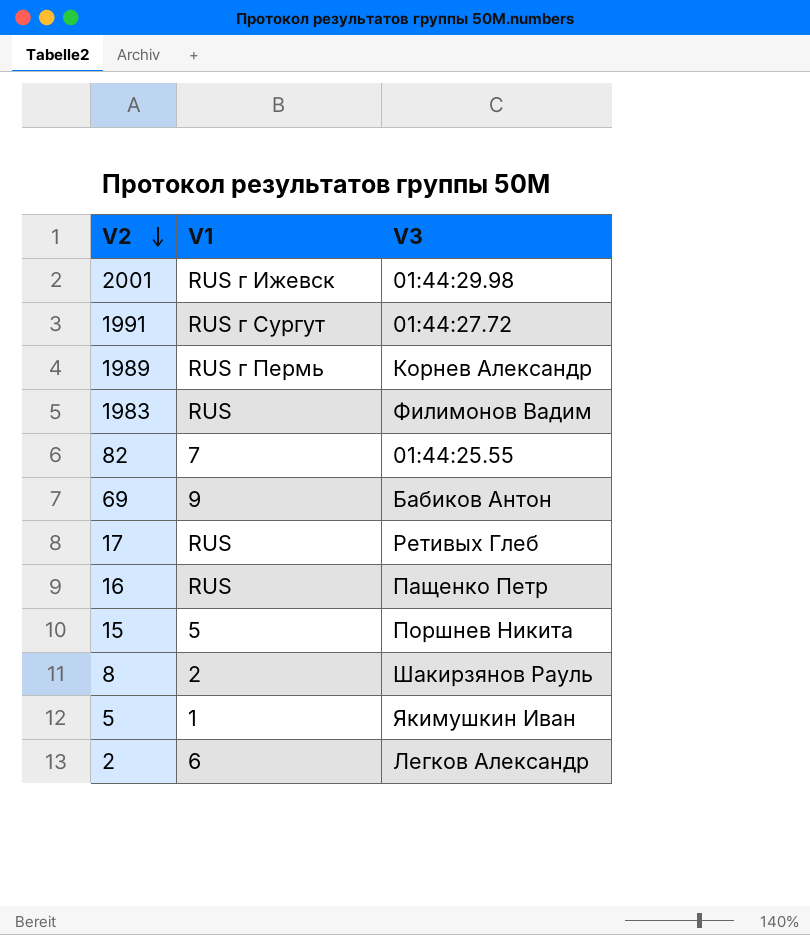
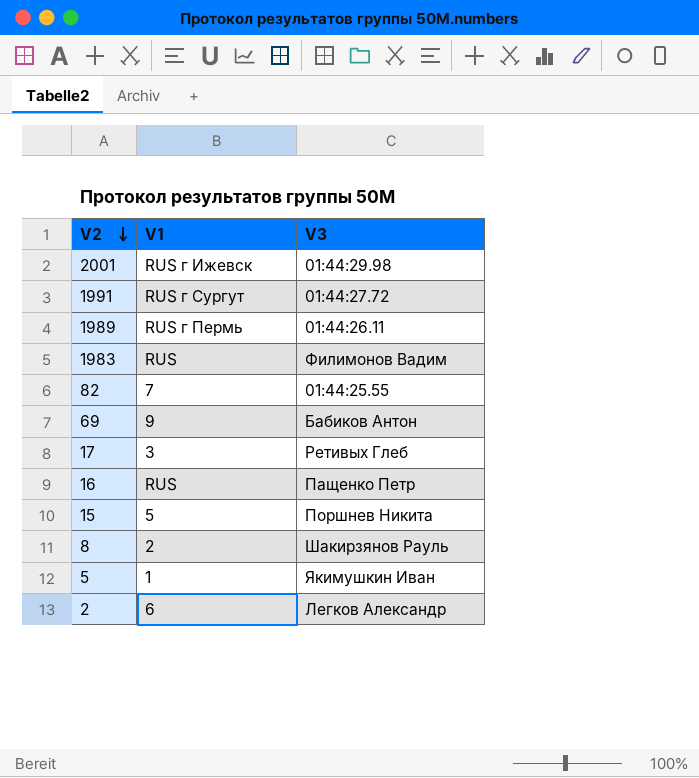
1989 | V3: Корнев Александр -> 01:44:26.11
17 | V1: RUS -> 3

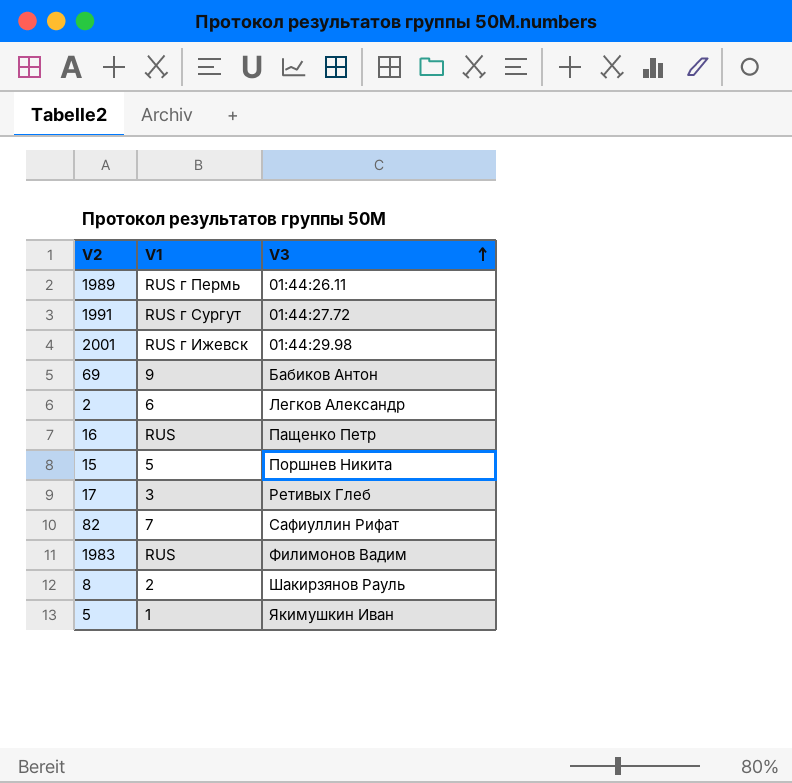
row order: V2 descending -> V3 ascending
82 | V3: 01:44:25.55 -> Сафиуллин Рифат

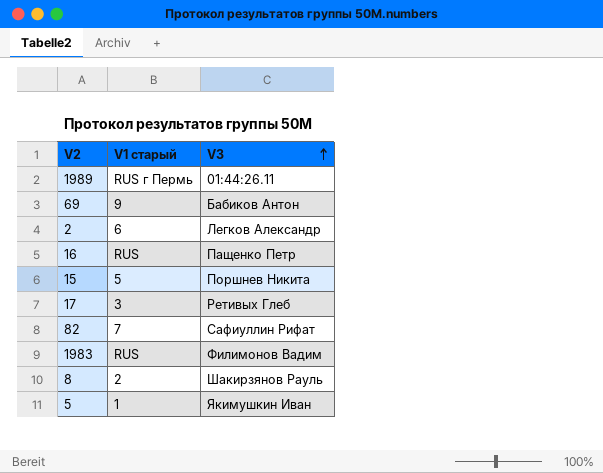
column name: V1 -> V1 старый
row 1991: RUS г Сургут | 01:44:27.72 -> none
row 2001: RUS г Ижевск | 01:44:29.98 -> none

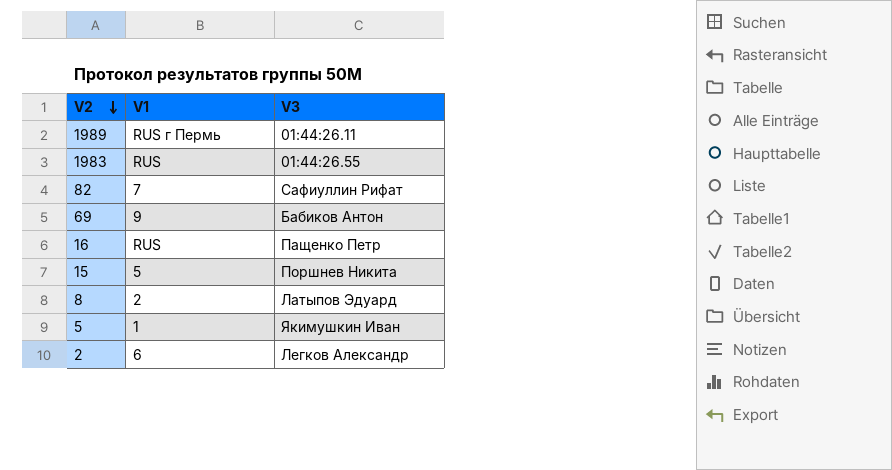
row order: V3 ascending -> V2 descending
column name: V1 старый -> V1
row 17: 3 | Ретивых Глеб -> none
1983 | V3: Филимонов Вадим -> 01:44:26.55
8 | V3: Шакирзянов Рауль -> Латыпов Эдуард

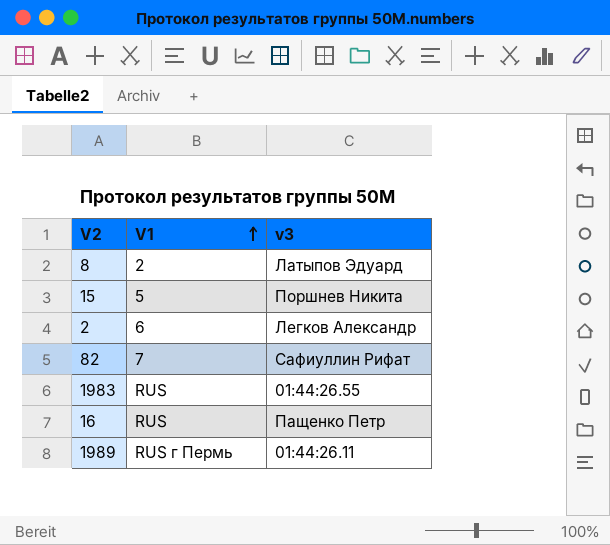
row order: V2 descending -> V1 ascending
column name: V3 -> v3
row 69: 9 | Бабиков Антон -> none
row 5: 1 | Якимушкин Иван -> none

